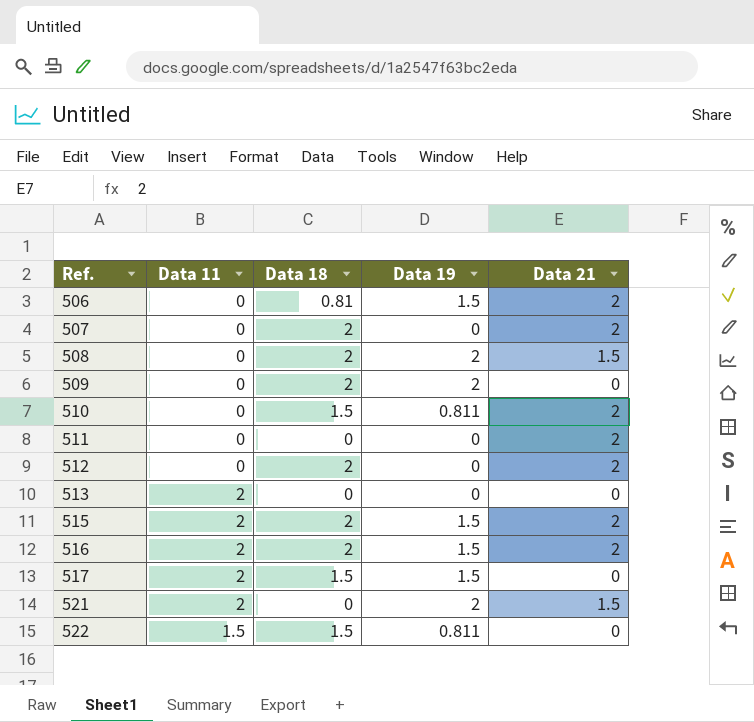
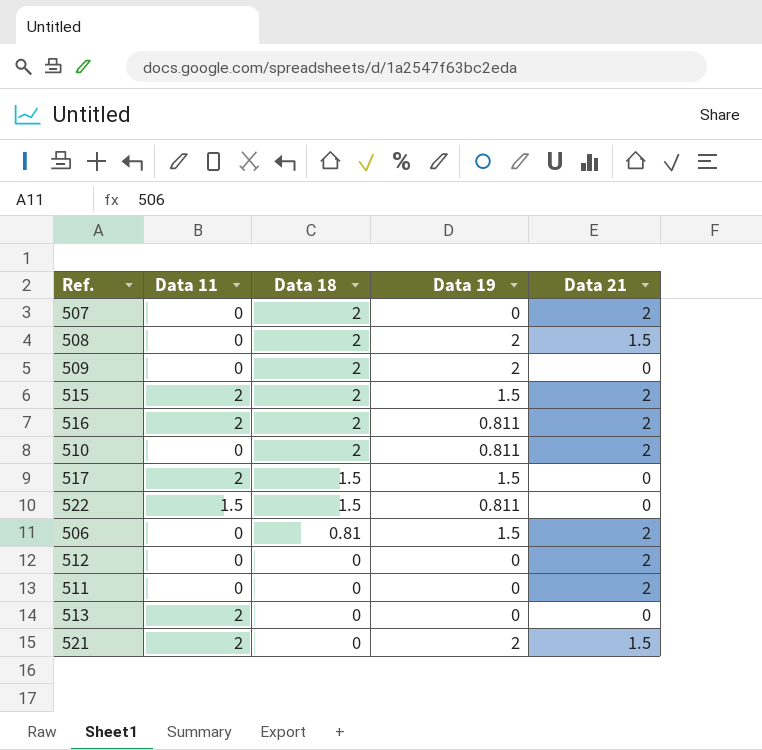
row order: Ref. ascending -> Data 18 descending
516 | Data 19: 1.5 -> 0.811
510 | Data 18: 1.5 -> 2
512 | Data 18: 2 -> 0

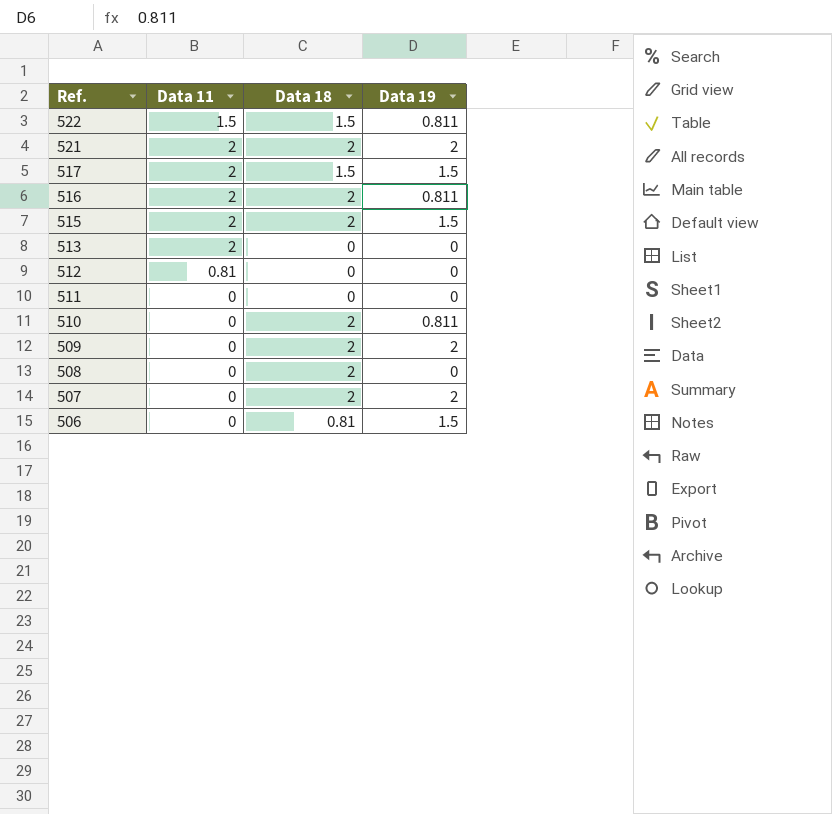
row order: Data 18 descending -> Ref. descending
column Data 21 | position: 5 -> none
521 | Data 18: 0 -> 2
512 | Data 11: 0 -> 0.81
508 | Data 19: 2 -> 0
507 | Data 19: 0 -> 2

